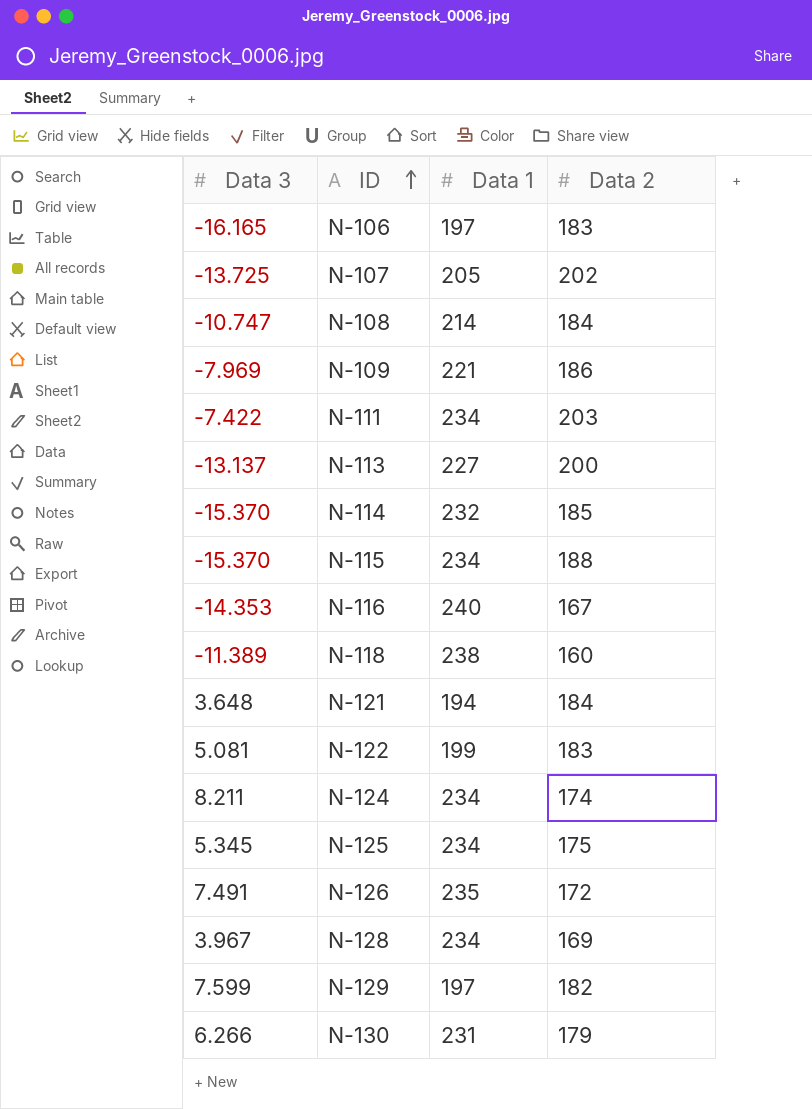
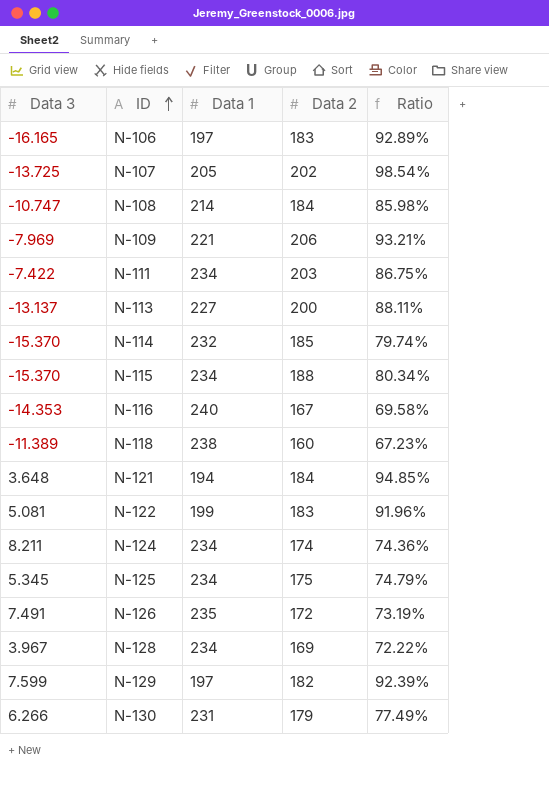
column Ratio | formula: none -> [Data 2] / [Data 1]
N-109 | Data 2: 186 -> 206

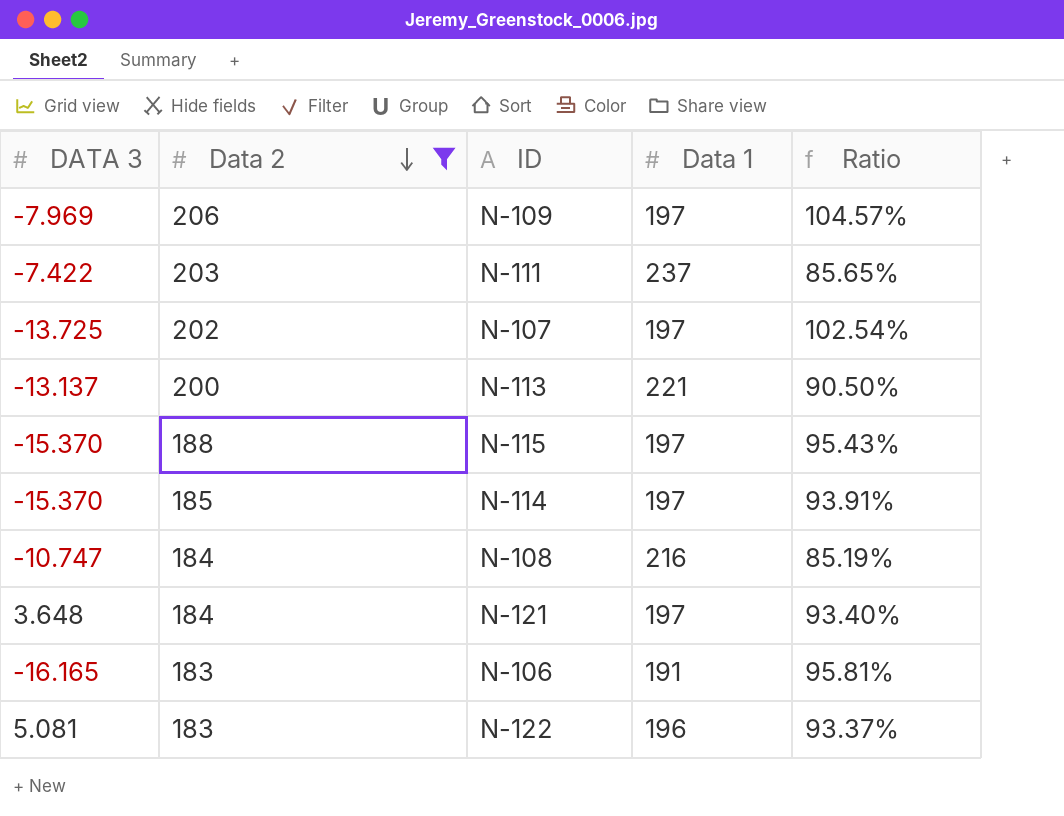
filter: none -> Data 2 >= 183
row order: ID ascending -> Data 2 descending
column name: Data 3 -> DATA 3
column Data 2 | position: 4 -> 2
N-109 | Data 1: 221 -> 197
N-109 | Ratio: 93.21% -> 104.57%
N-111 | Data 1: 234 -> 237
N-111 | Ratio: 86.75% -> 85.65%
N-107 | Data 1: 205 -> 197
N-107 | Ratio: 98.54% -> 102.54%
N-113 | Data 1: 227 -> 221
N-113 | Ratio: 88.11% -> 90.50%
N-115 | Data 1: 234 -> 197
N-115 | Ratio: 80.34% -> 95.43%
N-114 | Data 1: 232 -> 197
N-114 | Ratio: 79.74% -> 93.91%
N-108 | Data 1: 214 -> 216
N-108 | Ratio: 85.98% -> 85.19%
N-121 | Data 1: 194 -> 197
N-121 | Ratio: 94.85% -> 93.40%
N-106 | Data 1: 197 -> 191
N-106 | Ratio: 92.89% -> 95.81%
N-122 | Data 1: 199 -> 196
N-122 | Ratio: 91.96% -> 93.37%

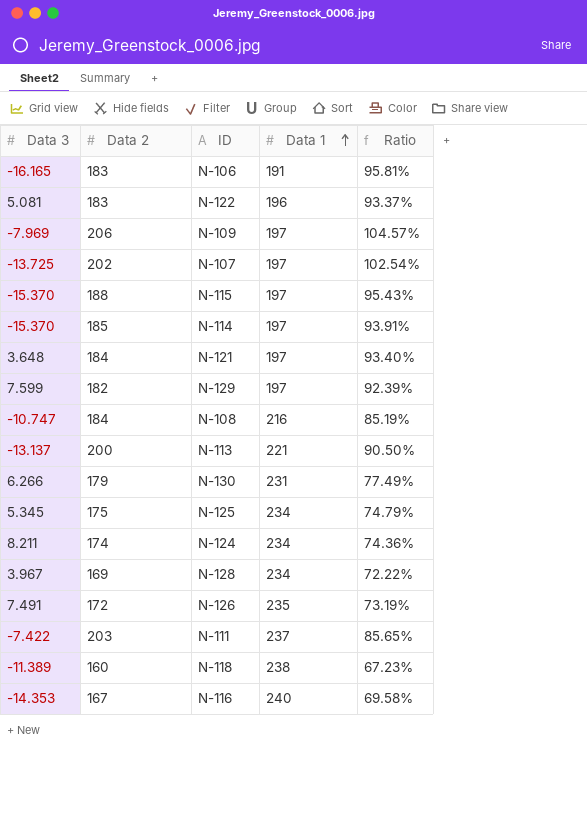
filter: Data 2 >= 183 -> none
row order: Data 2 descending -> Data 1 ascending
column name: DATA 3 -> Data 3

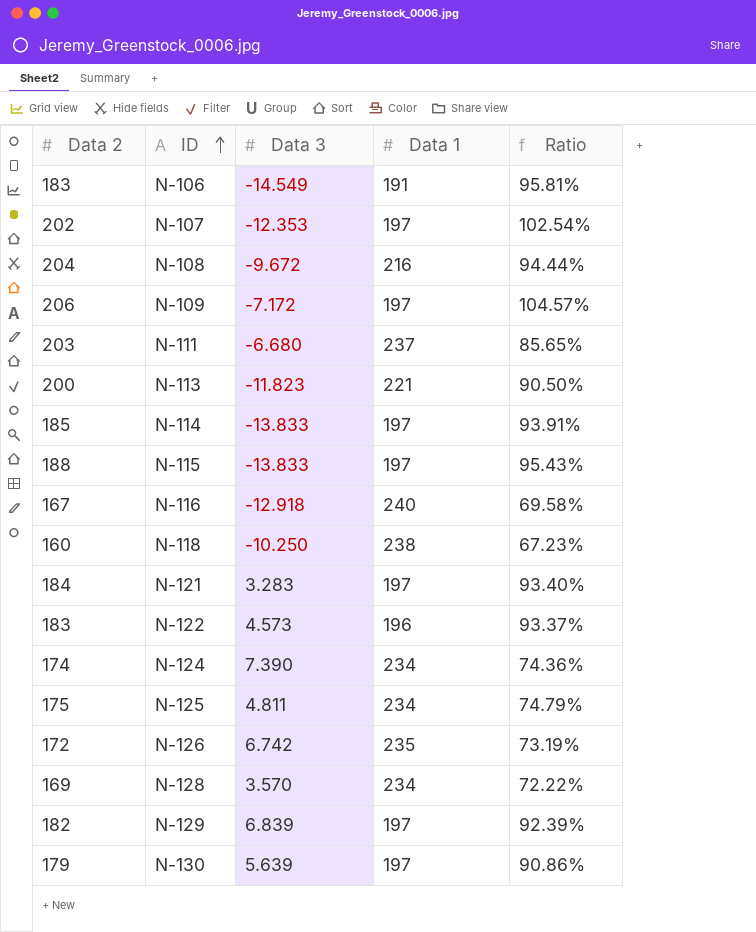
row order: Data 1 ascending -> ID ascending
column Data 3 | position: 1 -> 3
N-106 | Data 3: -16.165 -> -14.549
N-107 | Data 3: -13.725 -> -12.353
N-108 | Data 2: 184 -> 204
N-108 | Data 3: -10.747 -> -9.672
N-108 | Ratio: 85.19% -> 94.44%
N-109 | Data 3: -7.969 -> -7.172
N-111 | Data 3: -7.422 -> -6.680
N-113 | Data 3: -13.137 -> -11.823
N-114 | Data 3: -15.370 -> -13.833
N-115 | Data 3: -15.370 -> -13.833
N-116 | Data 3: -14.353 -> -12.918
N-118 | Data 3: -11.389 -> -10.250
N-121 | Data 3: 3.648 -> 3.283
N-122 | Data 3: 5.081 -> 4.573
N-124 | Data 3: 8.211 -> 7.390
N-125 | Data 3: 5.345 -> 4.811
N-126 | Data 3: 7.491 -> 6.742
N-128 | Data 3: 3.967 -> 3.570
N-129 | Data 3: 7.599 -> 6.839
N-130 | Data 3: 6.266 -> 5.639
N-130 | Data 1: 231 -> 197
N-130 | Ratio: 77.49% -> 90.86%

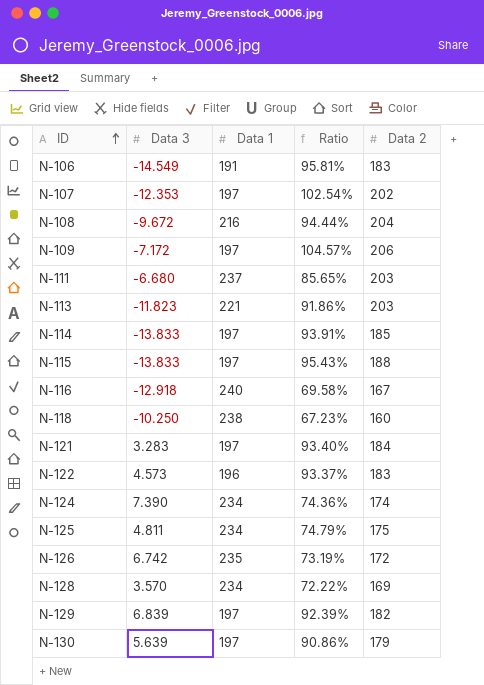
column Data 2 | position: 1 -> 5
N-113 | Ratio: 90.50% -> 91.86%
N-113 | Data 2: 200 -> 203

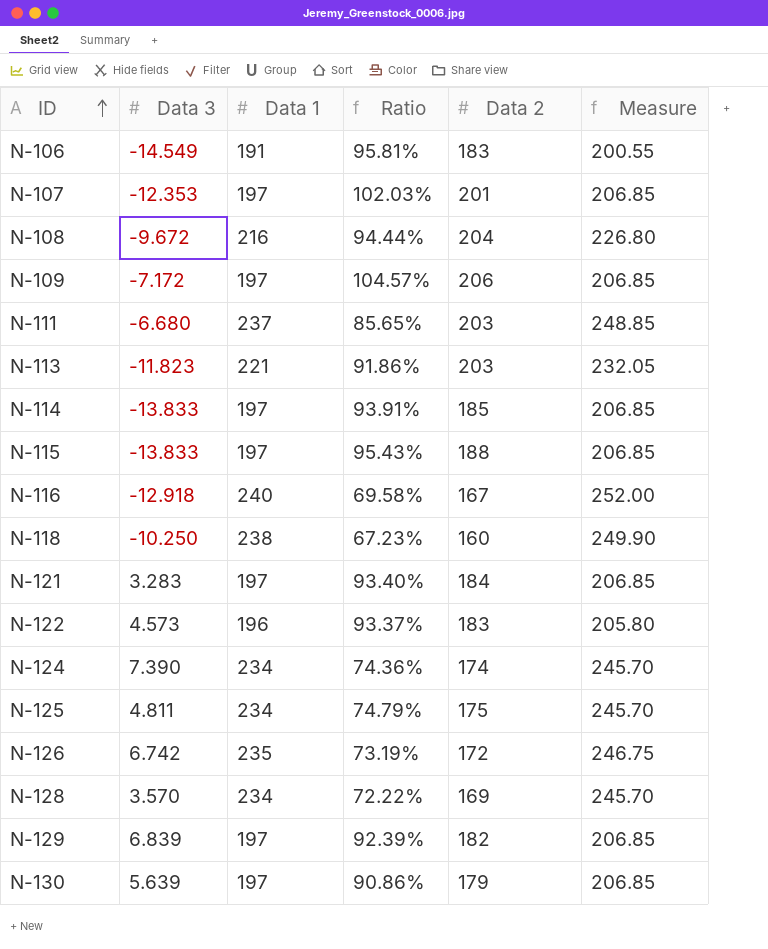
column Measure | formula: none -> [Data 1] * 1.05
N-107 | Ratio: 102.54% -> 102.03%
N-107 | Data 2: 202 -> 201

